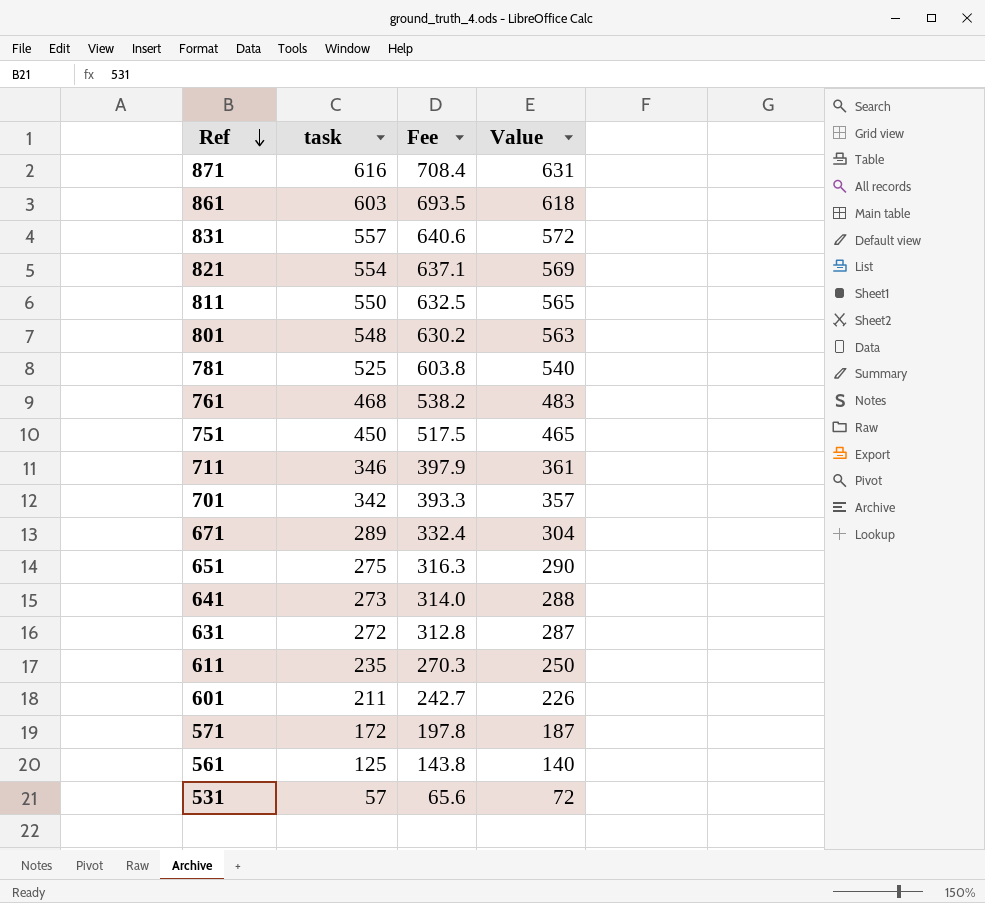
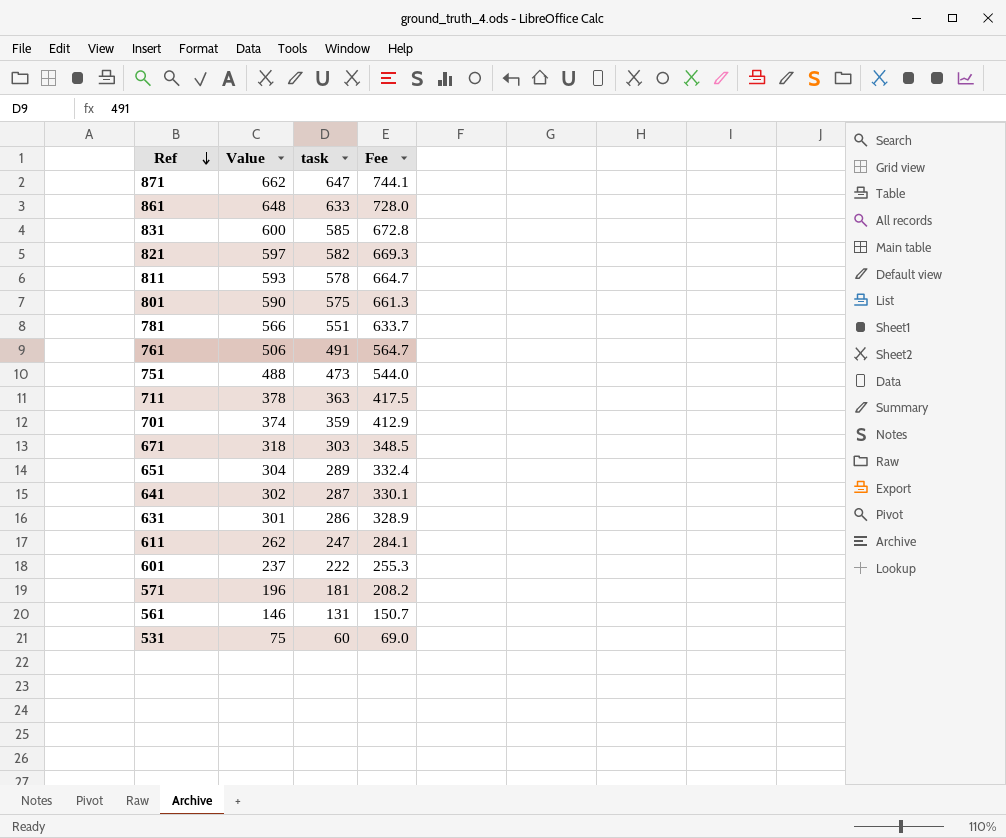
column Value | position: 4 -> 2
871 | Value: 631 -> 662
871 | task: 616 -> 647
871 | Fee: 708.4 -> 744.1
861 | Value: 618 -> 648
861 | task: 603 -> 633
861 | Fee: 693.5 -> 728.0
831 | Value: 572 -> 600
831 | task: 557 -> 585
831 | Fee: 640.6 -> 672.8
821 | Value: 569 -> 597
821 | task: 554 -> 582
821 | Fee: 637.1 -> 669.3
811 | Value: 565 -> 593
811 | task: 550 -> 578
811 | Fee: 632.5 -> 664.7
801 | Value: 563 -> 590
801 | task: 548 -> 575
801 | Fee: 630.2 -> 661.3
781 | Value: 540 -> 566
781 | task: 525 -> 551
781 | Fee: 603.8 -> 633.7
761 | Value: 483 -> 506
761 | task: 468 -> 491
761 | Fee: 538.2 -> 564.7
751 | Value: 465 -> 488
751 | task: 450 -> 473
751 | Fee: 517.5 -> 544.0
711 | Value: 361 -> 378
711 | task: 346 -> 363
711 | Fee: 397.9 -> 417.5
701 | Value: 357 -> 374
701 | task: 342 -> 359
701 | Fee: 393.3 -> 412.9
671 | Value: 304 -> 318
671 | task: 289 -> 303
671 | Fee: 332.4 -> 348.5
651 | Value: 290 -> 304
651 | task: 275 -> 289
651 | Fee: 316.3 -> 332.4
641 | Value: 288 -> 302
641 | task: 273 -> 287
641 | Fee: 314.0 -> 330.1
631 | Value: 287 -> 301
631 | task: 272 -> 286
631 | Fee: 312.8 -> 328.9
611 | Value: 250 -> 262
611 | task: 235 -> 247
611 | Fee: 270.3 -> 284.1
601 | Value: 226 -> 237
601 | task: 211 -> 222
601 | Fee: 242.7 -> 255.3
571 | Value: 187 -> 196
571 | task: 172 -> 181
571 | Fee: 197.8 -> 208.2
561 | Value: 140 -> 146
561 | task: 125 -> 131
561 | Fee: 143.8 -> 150.7
531 | Value: 72 -> 75
531 | task: 57 -> 60
531 | Fee: 65.6 -> 69.0

